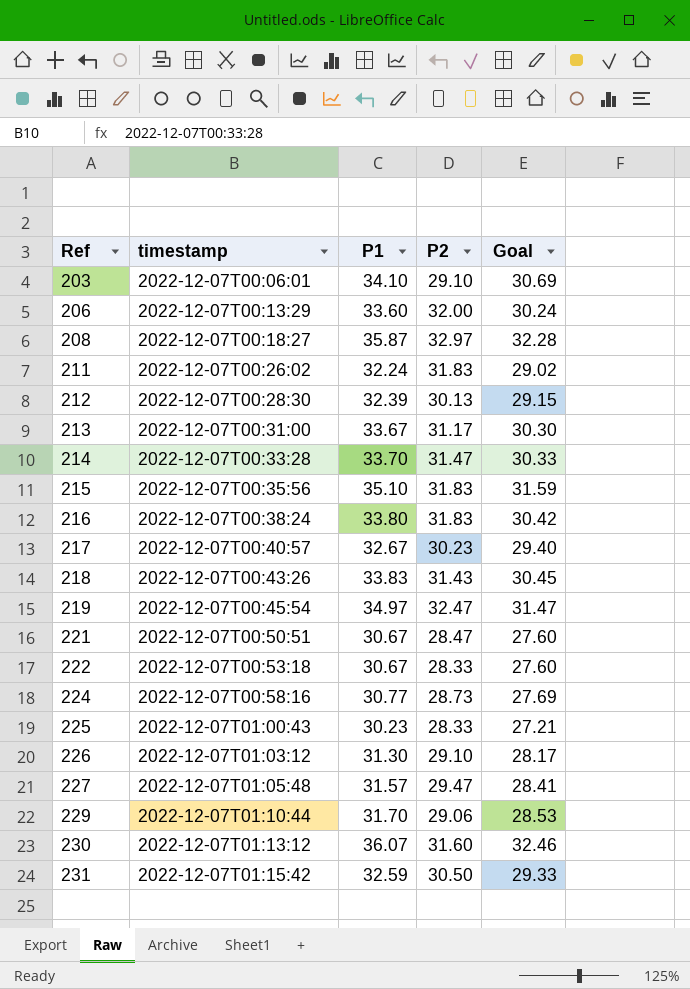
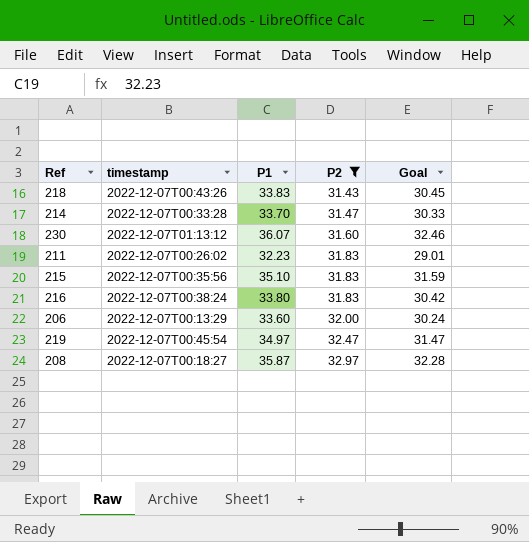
filter: none -> P2 >= 31.43
row order: Ref ascending -> P2 ascending
211 | P1: 32.24 -> 32.23
211 | Goal: 29.02 -> 29.01

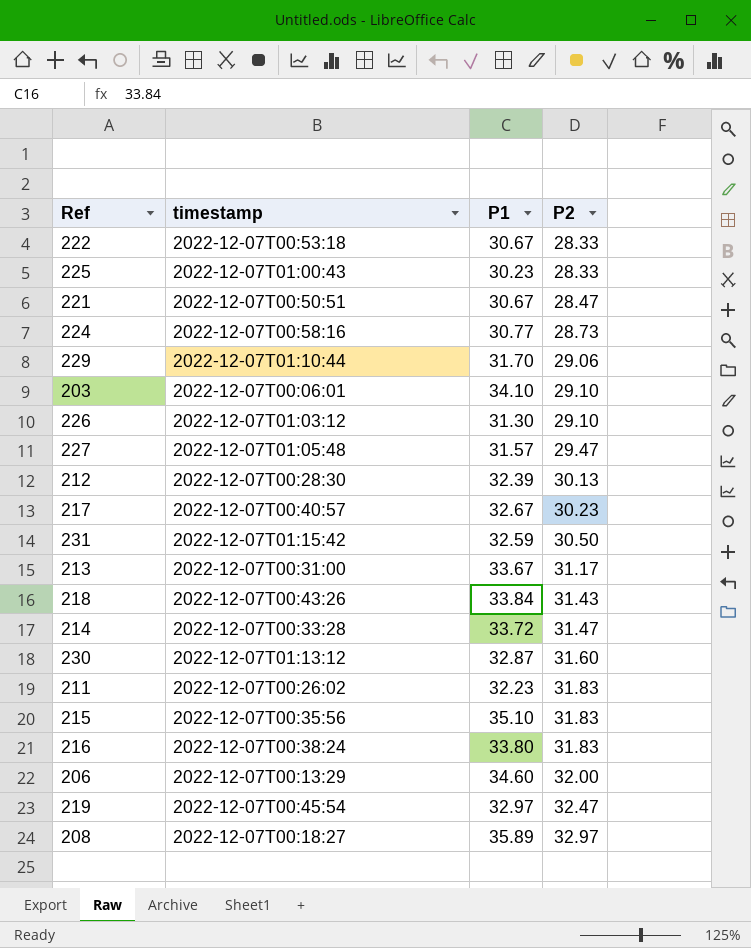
filter: P2 >= 31.43 -> none
column Goal | formula: [P1] * 0.9 -> none
218 | P1: 33.83 -> 33.84
214 | P1: 33.70 -> 33.72
230 | P1: 36.07 -> 32.87
206 | P1: 33.60 -> 34.60
219 | P1: 34.97 -> 32.97
208 | P1: 35.87 -> 35.89

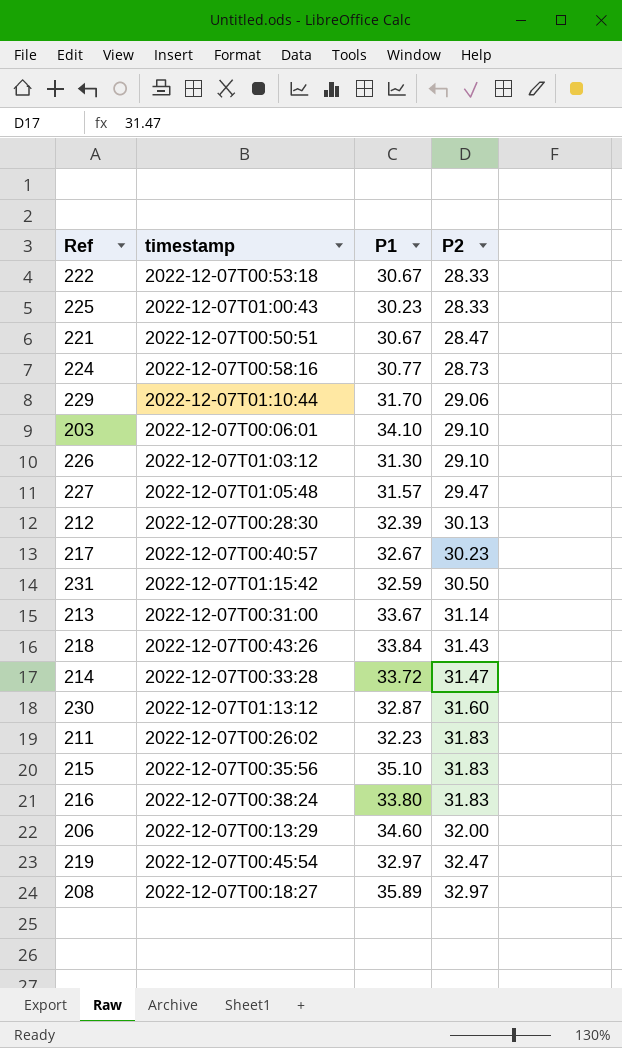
213 | P2: 31.17 -> 31.14

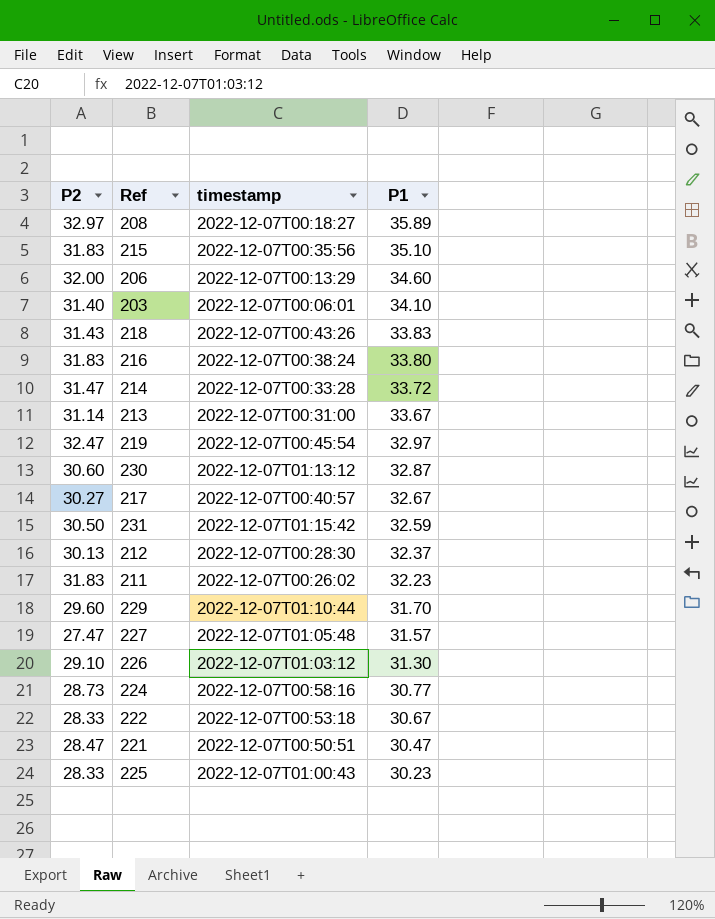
row order: P2 ascending -> P1 descending
column P2 | position: 4 -> 1
203 | P2: 29.10 -> 31.40
218 | P1: 33.84 -> 33.83
230 | P2: 31.60 -> 30.60
217 | P2: 30.23 -> 30.27
212 | P1: 32.39 -> 32.37
229 | P2: 29.06 -> 29.60
227 | P2: 29.47 -> 27.47
221 | P1: 30.67 -> 30.47

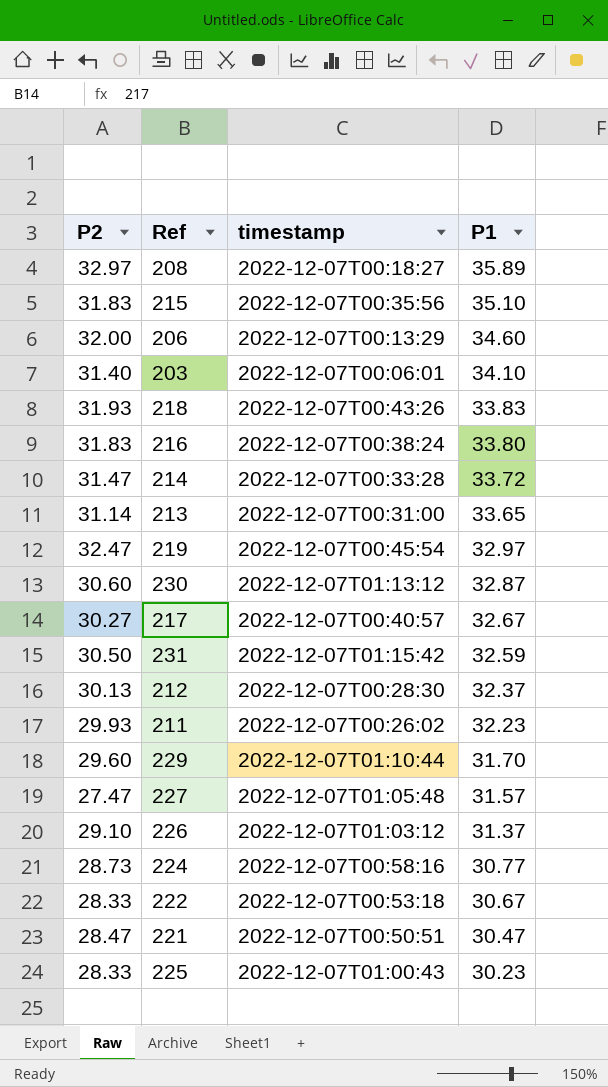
218 | P2: 31.43 -> 31.93
213 | P1: 33.67 -> 33.65
211 | P2: 31.83 -> 29.93
226 | P1: 31.30 -> 31.37

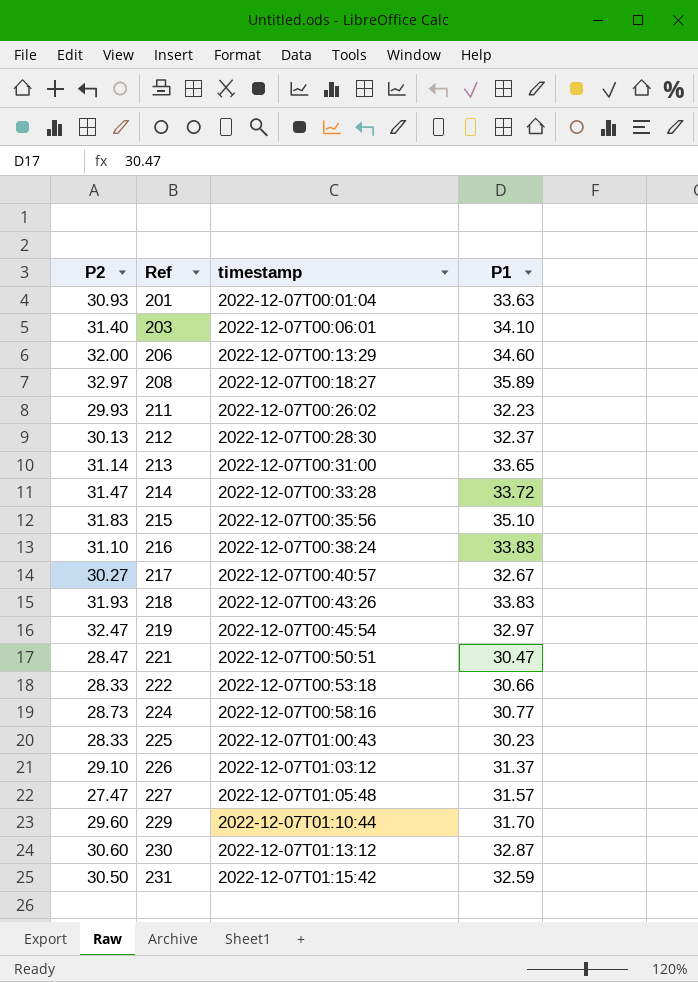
row order: P1 descending -> Ref ascending
row 201: none -> 30.93 | 2022-12-07T00:01:04 | 33.63
216 | P2: 31.83 -> 31.10
216 | P1: 33.80 -> 33.83
222 | P1: 30.67 -> 30.66

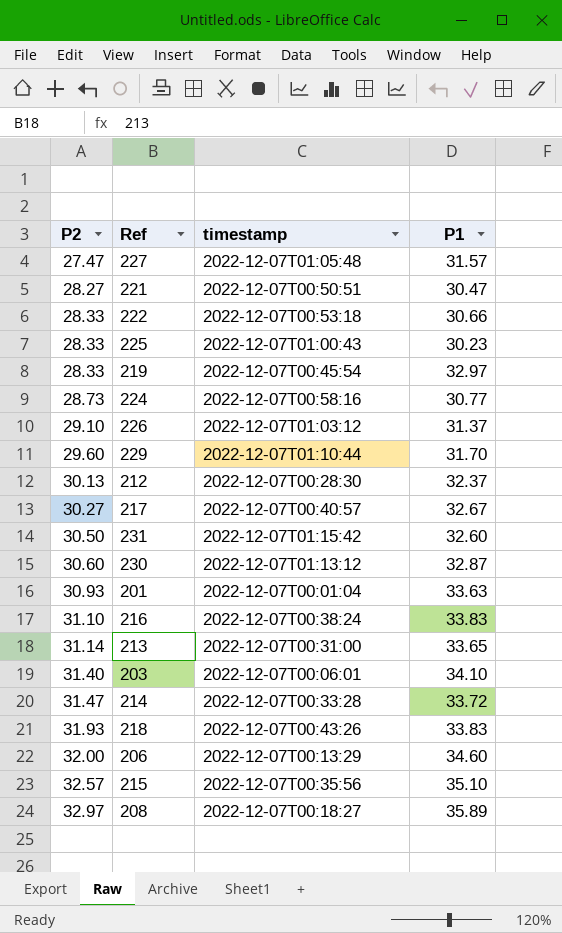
row order: Ref ascending -> P2 ascending
row 211: 29.93 | 2022-12-07T00:26:02 | 32.23 -> none
221 | P2: 28.47 -> 28.27
219 | P2: 32.47 -> 28.33
231 | P1: 32.59 -> 32.60
215 | P2: 31.83 -> 32.57

